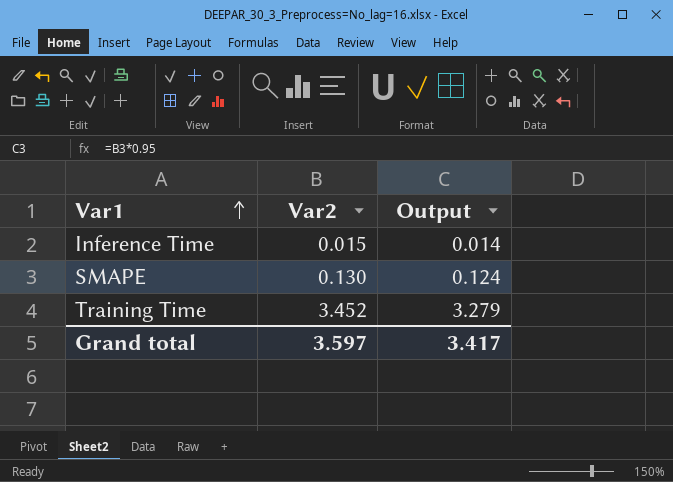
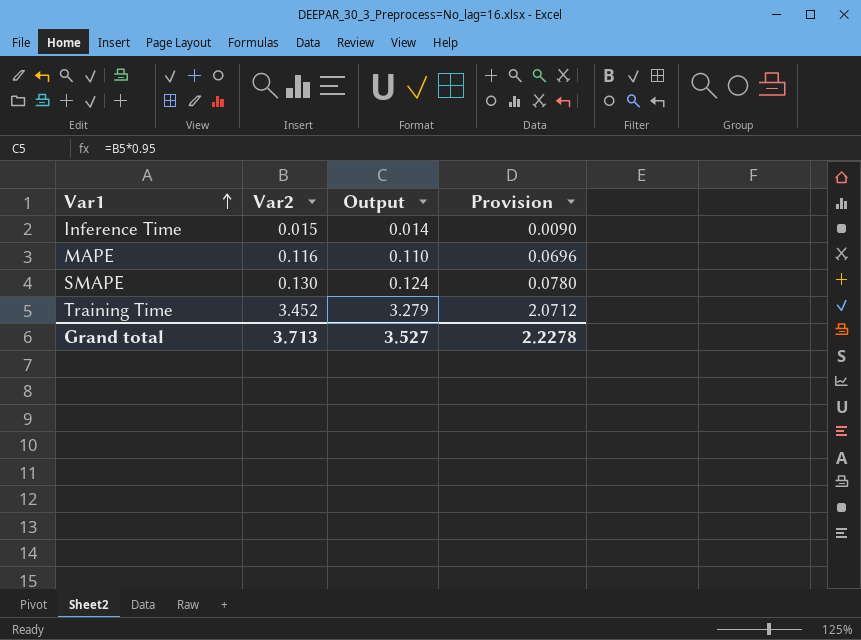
column Provision | formula: none -> [Var2] * 0.6
row MAPE: none -> 0.116 | 0.110 | 0.0696
Grand total | Var2: 3.597 -> 3.713
Grand total | Output: 3.417 -> 3.527

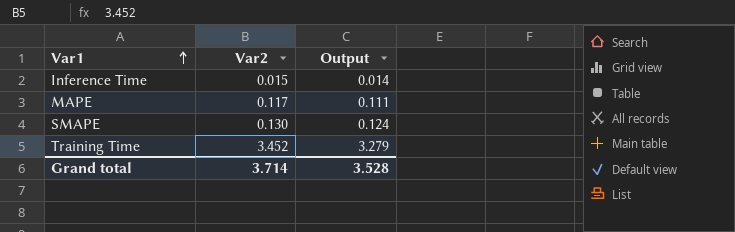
column Provision | formula: [Var2] * 0.6 -> none
MAPE | Var2: 0.116 -> 0.117
MAPE | Output: 0.110 -> 0.111
Grand total | Var2: 3.713 -> 3.714
Grand total | Output: 3.527 -> 3.528

